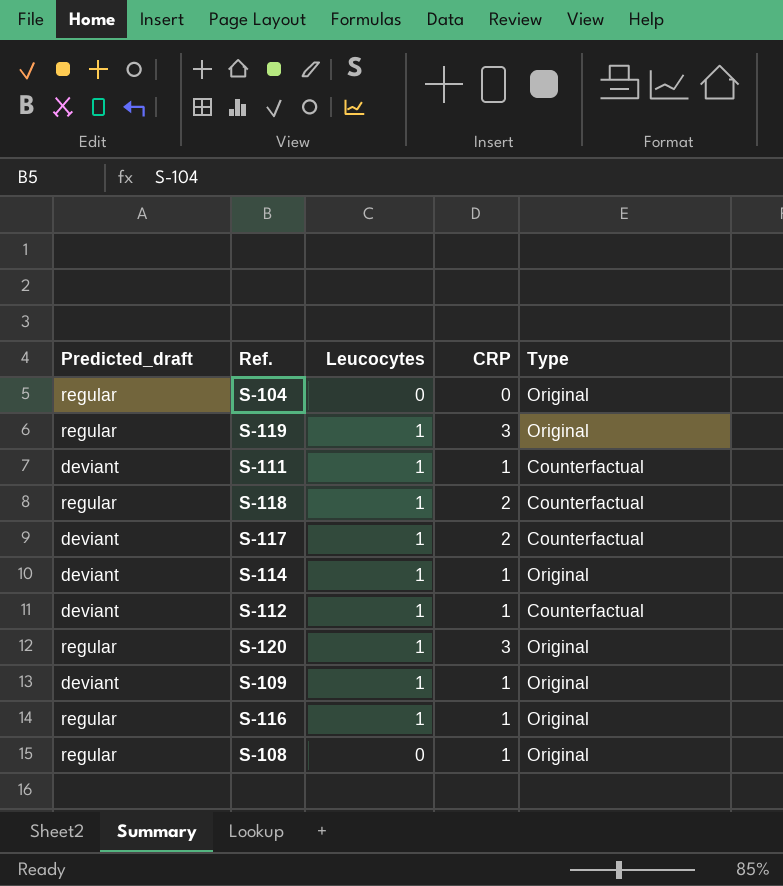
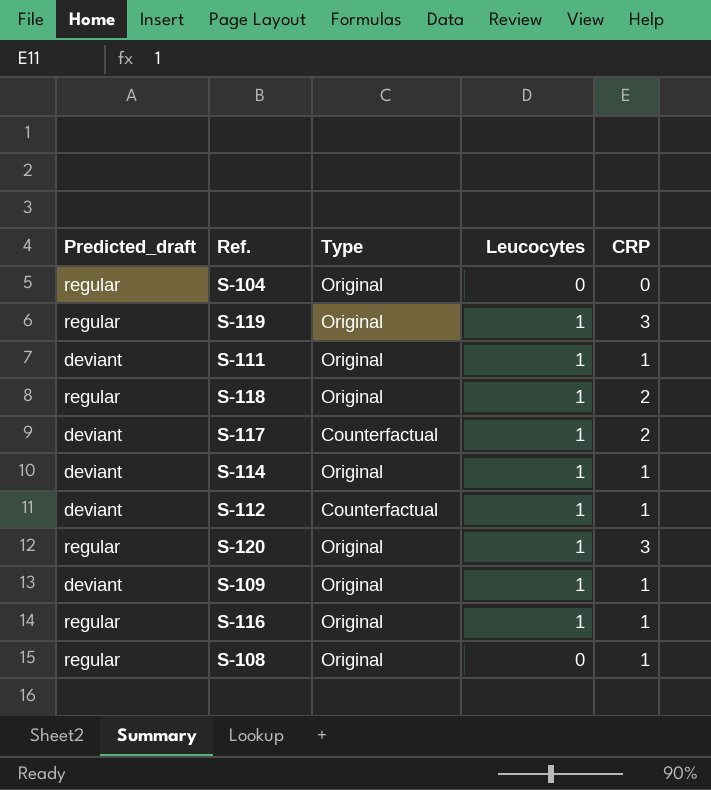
column Type | position: 5 -> 3
S-111 | Type: Counterfactual -> Original
S-118 | Type: Counterfactual -> Original

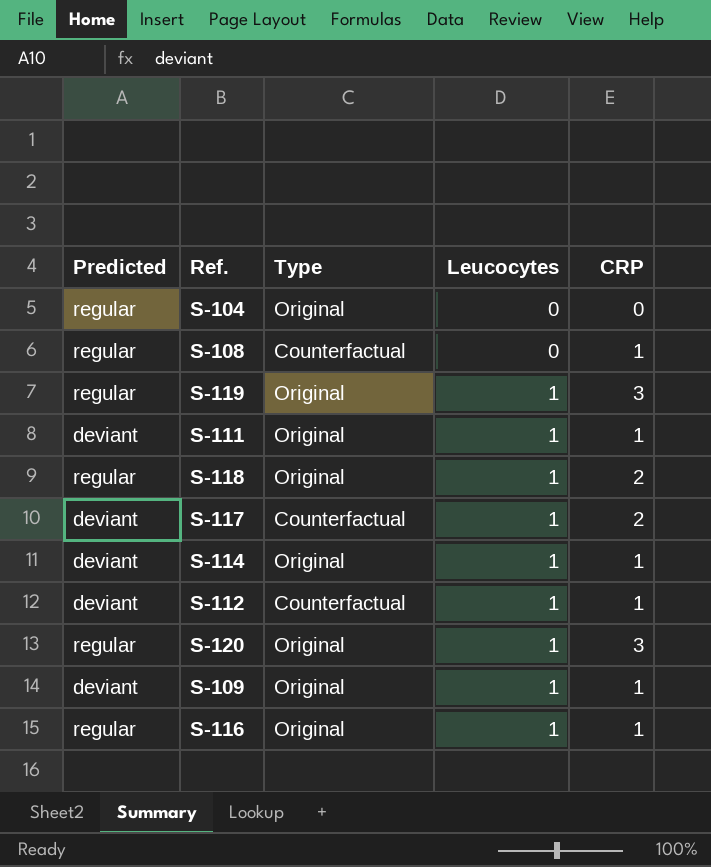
row order: none -> Leucocytes ascending
column name: Predicted_draft -> Predicted
S-108 | Type: Original -> Counterfactual

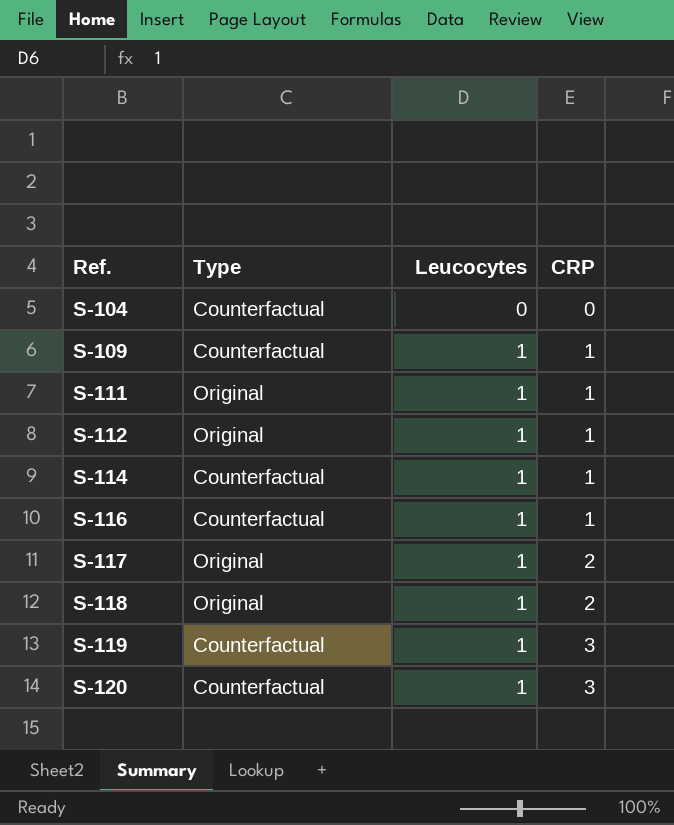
row order: Leucocytes ascending -> Ref. ascending
column Predicted | position: 1 -> none
row S-108: regular | Counterfactual | 0 | 1 -> none
S-104 | Type: Original -> Counterfactual
S-109 | Type: Original -> Counterfactual
S-112 | Type: Counterfactual -> Original
S-114 | Type: Original -> Counterfactual
S-116 | Type: Original -> Counterfactual
S-117 | Type: Counterfactual -> Original
S-119 | Type: Original -> Counterfactual
S-120 | Type: Original -> Counterfactual

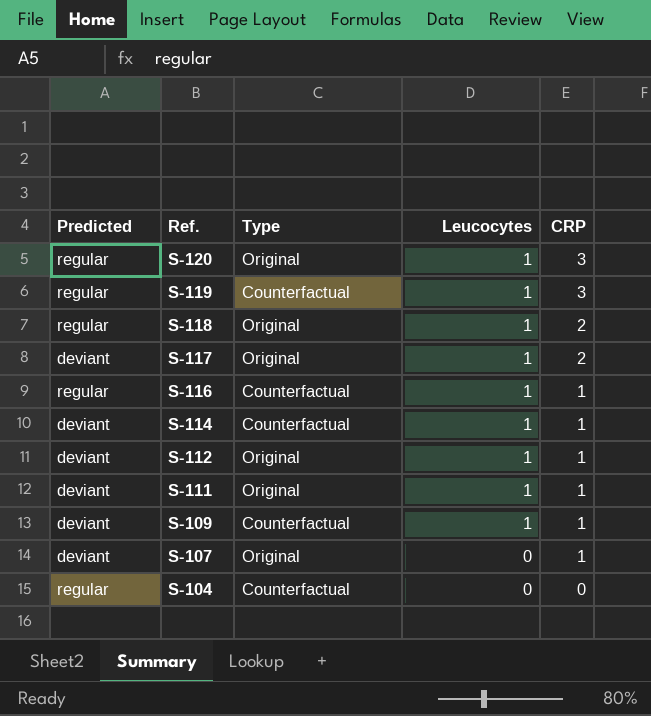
row order: Ref. ascending -> Ref. descending
column Predicted | position: none -> 1
S-120 | Type: Counterfactual -> Original
row S-107: none -> deviant | Original | 0 | 1

